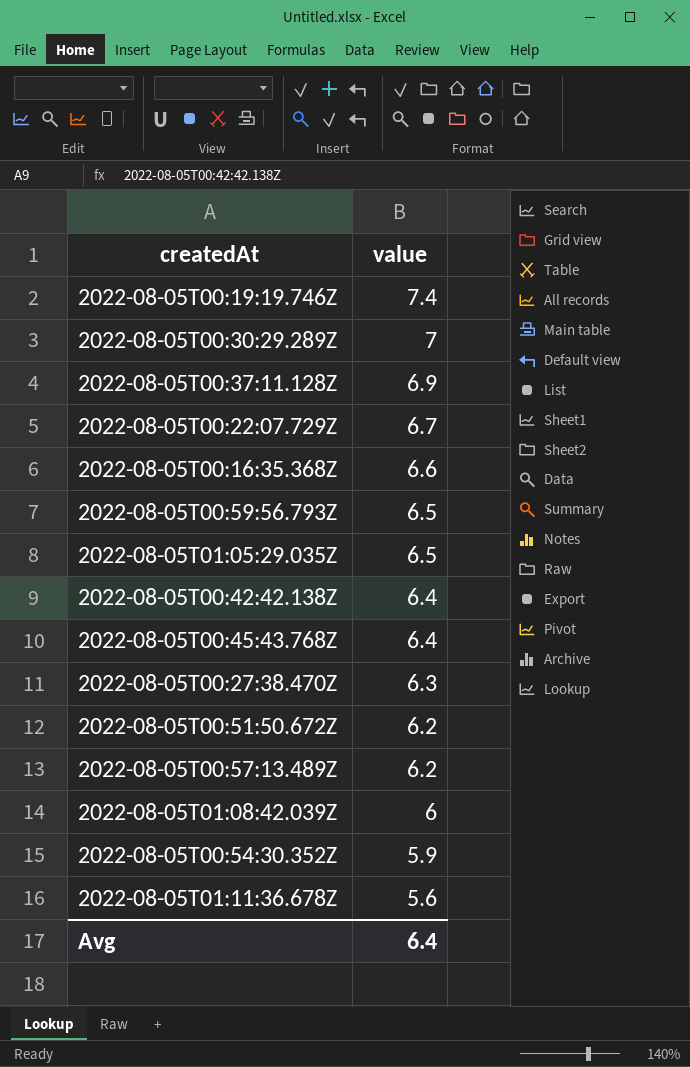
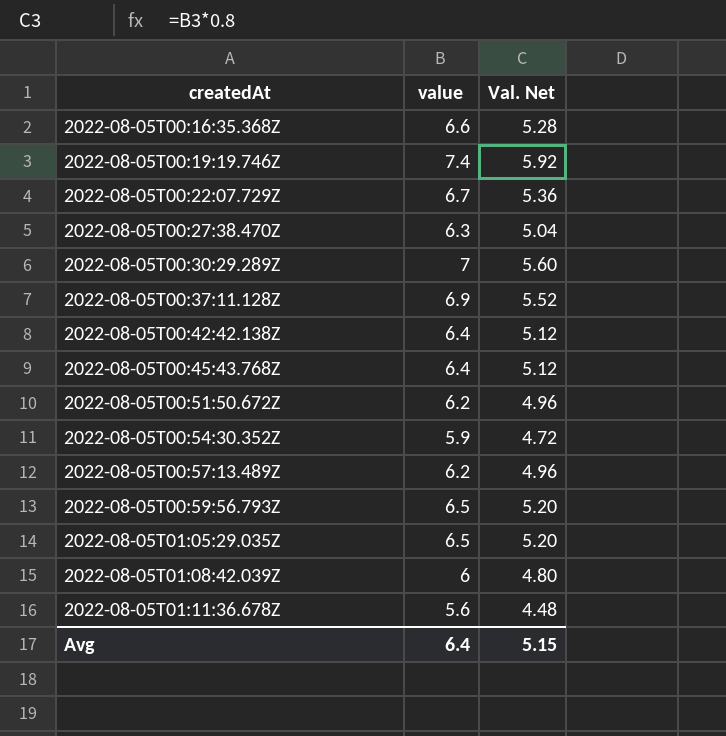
row order: value descending -> createdAt ascending
column Val. Net | formula: none -> [value] * 0.8

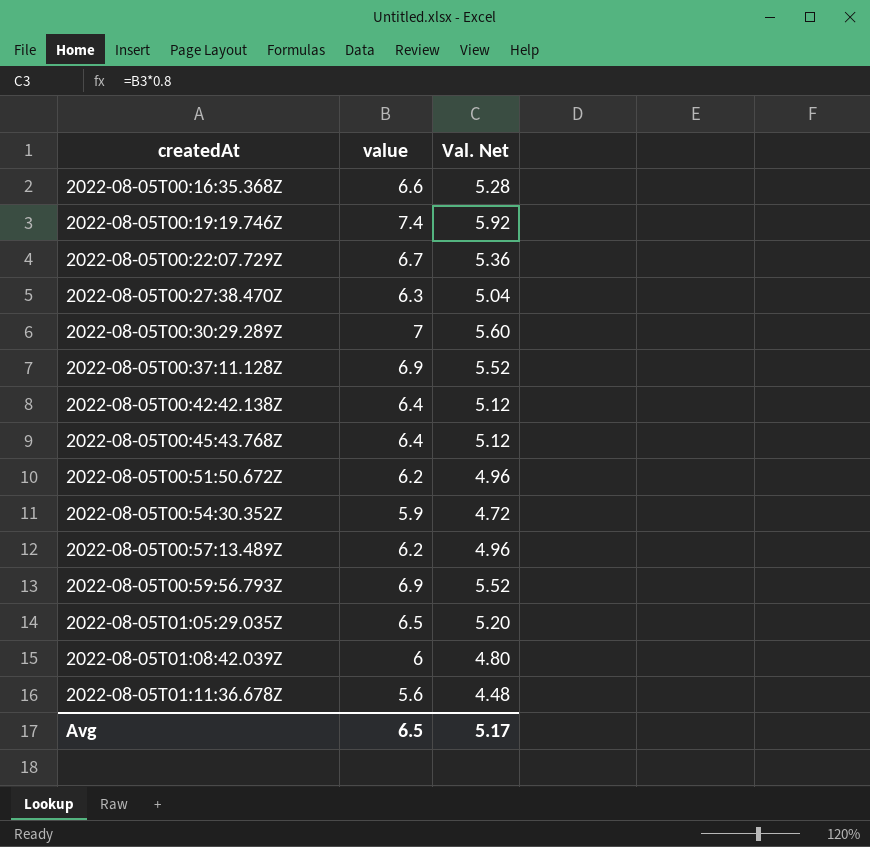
2022-08-05T00:59:56.793Z | value: 6.5 -> 6.9
2022-08-05T00:59:56.793Z | Val. Net: 5.20 -> 5.52
Avg | value: 6.4 -> 6.5
Avg | Val. Net: 5.15 -> 5.17

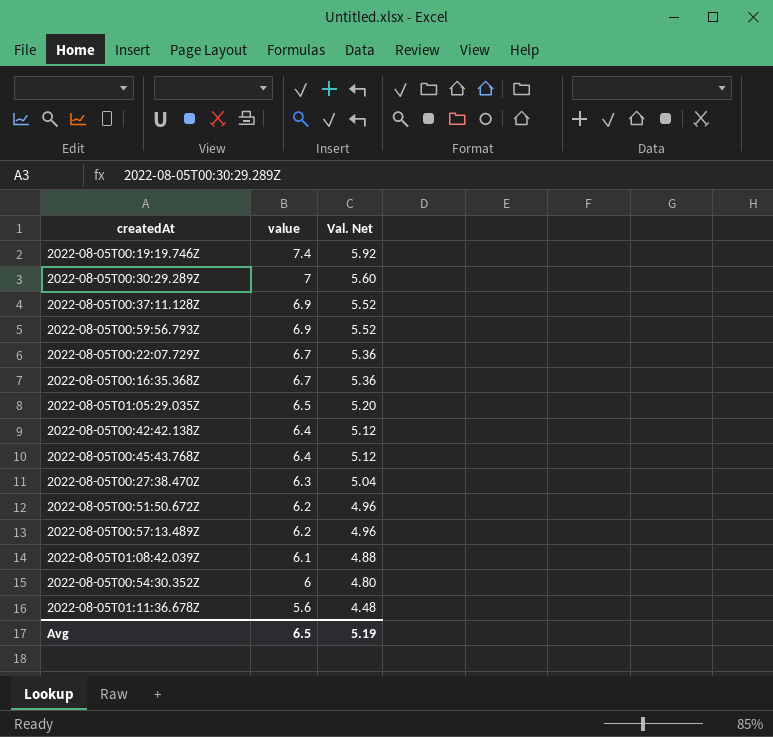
row order: createdAt ascending -> value descending
2022-08-05T00:16:35.368Z | value: 6.6 -> 6.7
2022-08-05T00:16:35.368Z | Val. Net: 5.28 -> 5.36
2022-08-05T01:08:42.039Z | value: 6 -> 6.1
2022-08-05T01:08:42.039Z | Val. Net: 4.80 -> 4.88
2022-08-05T00:54:30.352Z | value: 5.9 -> 6
2022-08-05T00:54:30.352Z | Val. Net: 4.72 -> 4.80
Avg | Val. Net: 5.17 -> 5.19

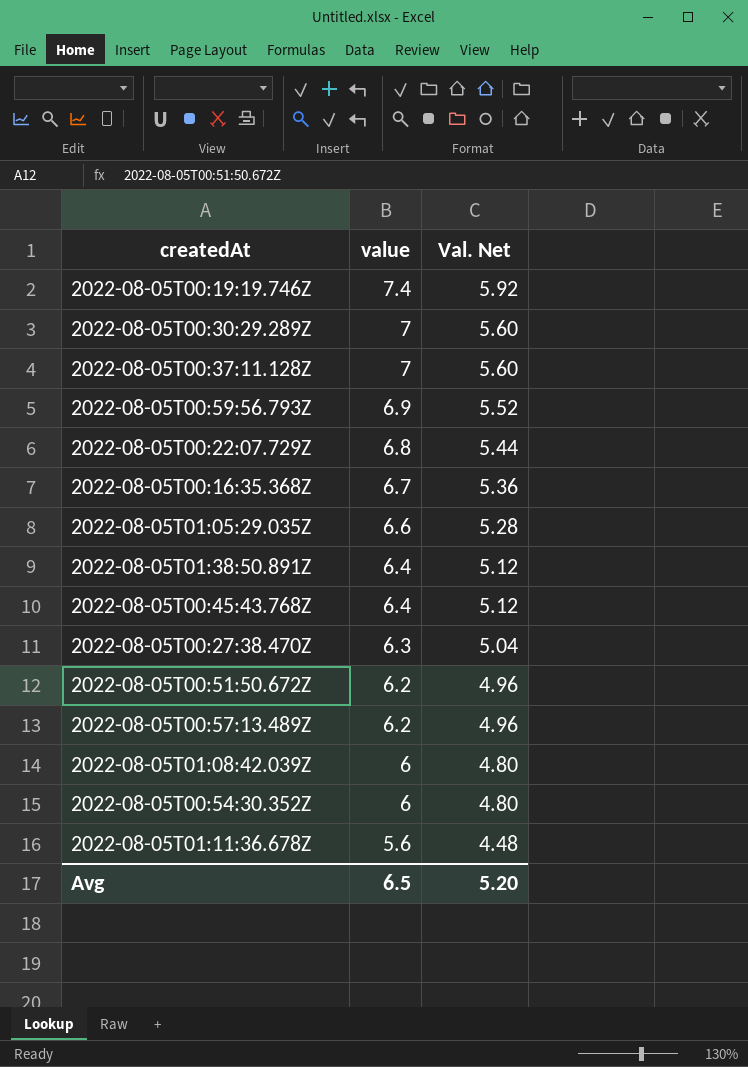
row 2022-08-05T00:42:42.138Z: 6.4 | 5.12 -> none
2022-08-05T00:37:11.128Z | value: 6.9 -> 7
2022-08-05T00:37:11.128Z | Val. Net: 5.52 -> 5.60
2022-08-05T00:22:07.729Z | value: 6.7 -> 6.8
2022-08-05T00:22:07.729Z | Val. Net: 5.36 -> 5.44
2022-08-05T01:05:29.035Z | value: 6.5 -> 6.6
2022-08-05T01:05:29.035Z | Val. Net: 5.20 -> 5.28
row 2022-08-05T01:38:50.891Z: none -> 6.4 | 5.12
2022-08-05T01:08:42.039Z | value: 6.1 -> 6
2022-08-05T01:08:42.039Z | Val. Net: 4.88 -> 4.80
Avg | Val. Net: 5.19 -> 5.20

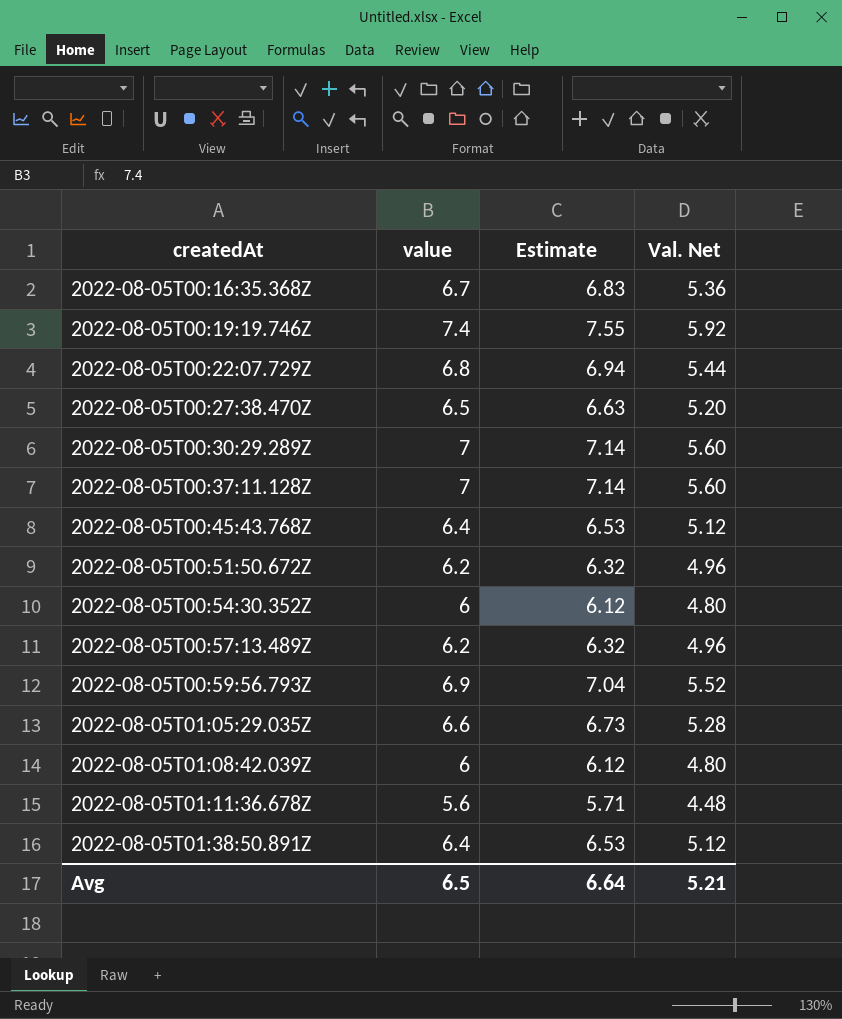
row order: value descending -> createdAt ascending
column Estimate | formula: none -> [value] * 1.02
2022-08-05T00:27:38.470Z | value: 6.3 -> 6.5
2022-08-05T00:27:38.470Z | Val. Net: 5.04 -> 5.20
Avg | Val. Net: 5.20 -> 5.21

